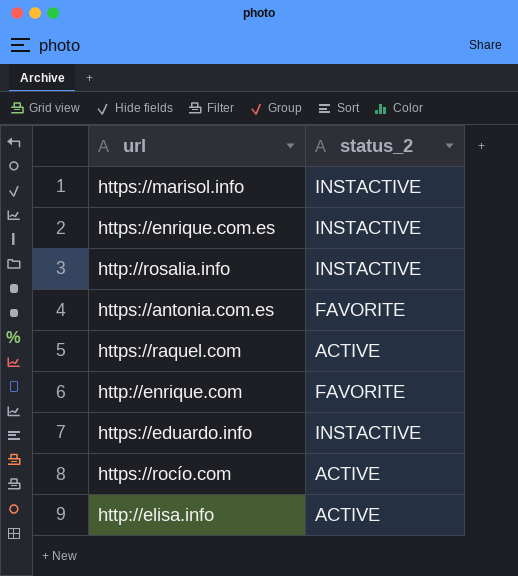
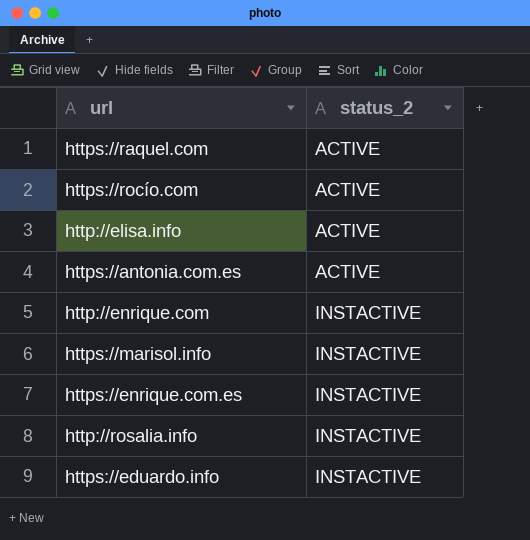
row order: none -> status_2 ascending
https://antonia.com.es | status_2: FAVORITE -> ACTIVE
http://enrique.com | status_2: FAVORITE -> INSTACTIVE

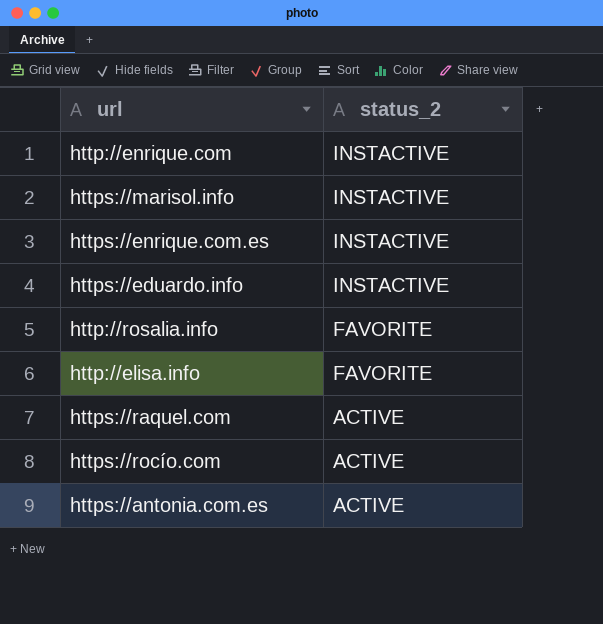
row order: status_2 ascending -> status_2 descending
http://rosalia.info | status_2: INSTACTIVE -> FAVORITE
http://elisa.info | status_2: ACTIVE -> FAVORITE

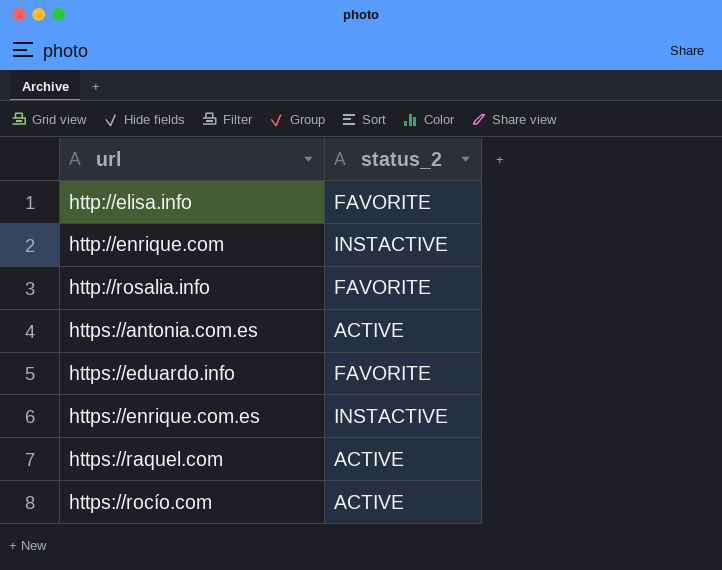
row order: status_2 descending -> url ascending
row https://marisol.info: INSTACTIVE -> none
https://eduardo.info | status_2: INSTACTIVE -> FAVORITE

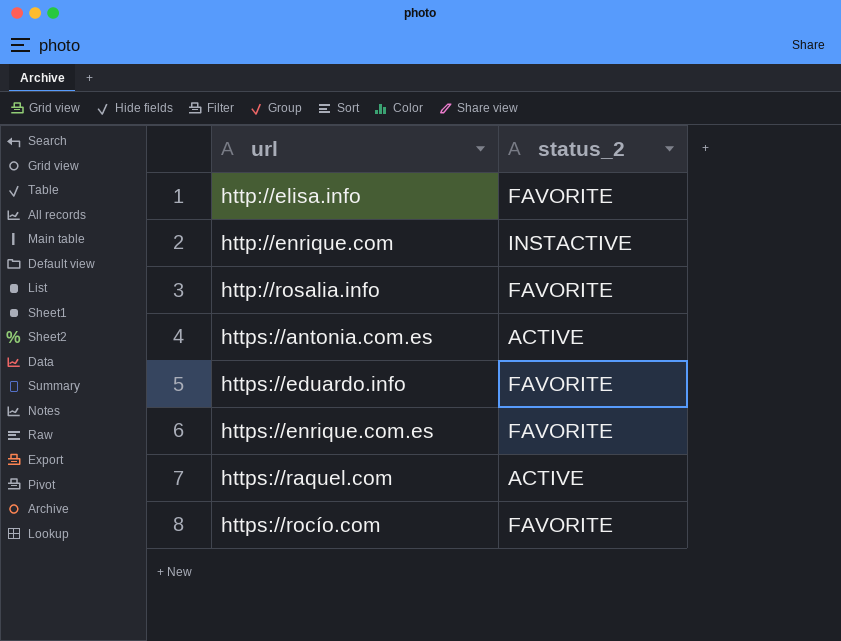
https://enrique.com.es | status_2: INSTACTIVE -> FAVORITE
https://rocío.com | status_2: ACTIVE -> FAVORITE

